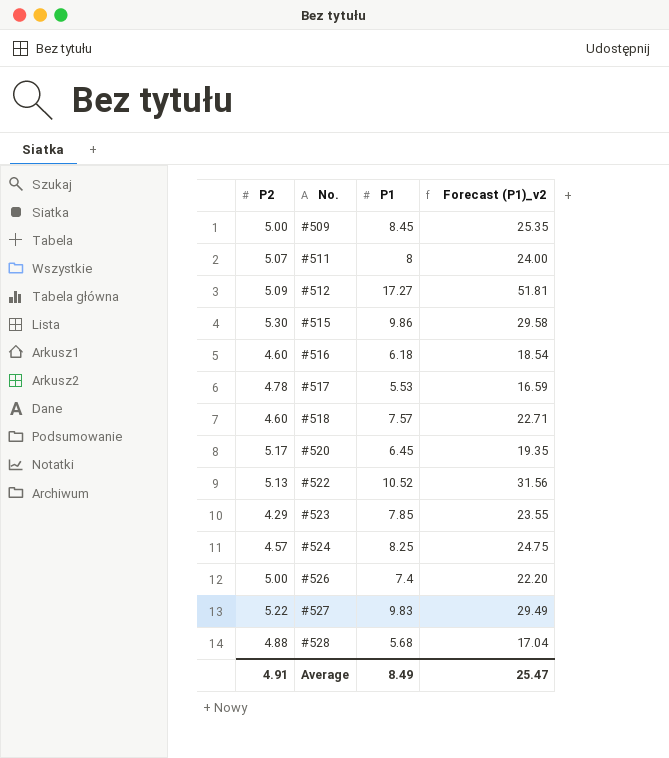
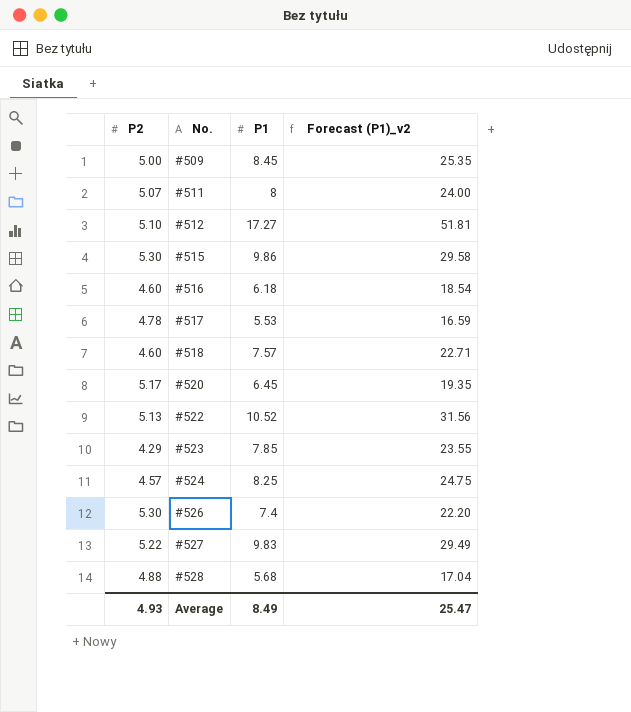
#512 | P2: 5.09 -> 5.10
#526 | P2: 5.00 -> 5.30
Average | P2: 4.91 -> 4.93

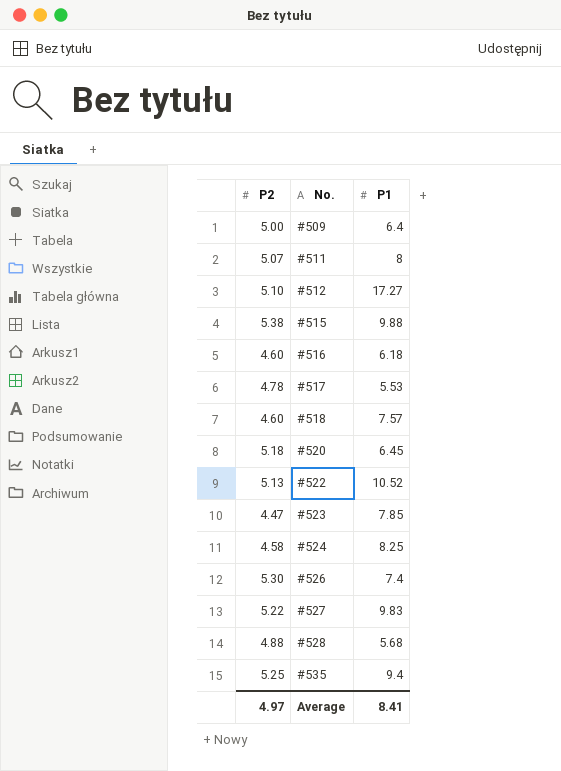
column Forecast (P1)_v2 | formula: [P1] * 3 -> none
#509 | P1: 8.45 -> 6.4
#515 | P2: 5.30 -> 5.38
#515 | P1: 9.86 -> 9.88
#520 | P2: 5.17 -> 5.18
#523 | P2: 4.29 -> 4.47
#524 | P2: 4.57 -> 4.58
row #535: none -> 5.25 | 9.4
Average | P2: 4.93 -> 4.97
Average | P1: 8.49 -> 8.41

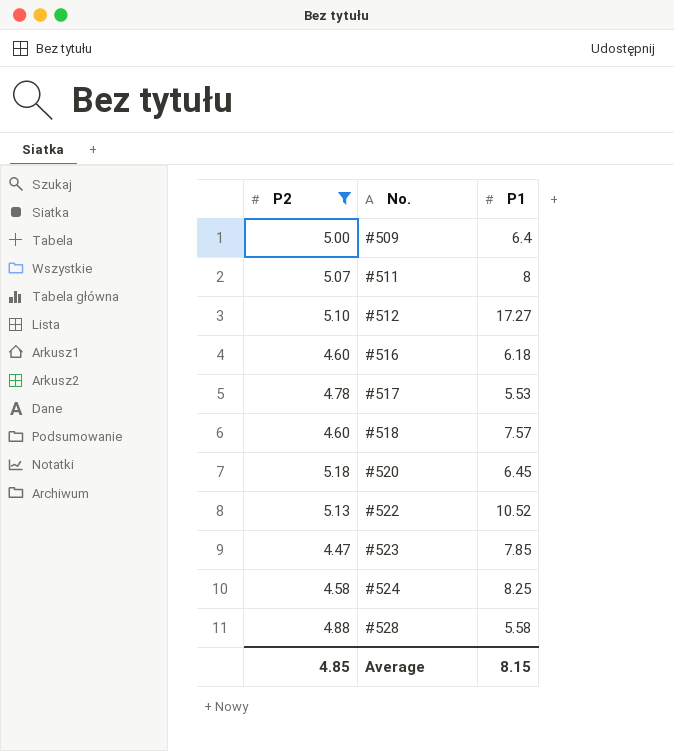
filter: none -> P2 <= 5.18
#528 | P1: 5.68 -> 5.58
Average | P2: 4.97 -> 4.85
Average | P1: 8.41 -> 8.15

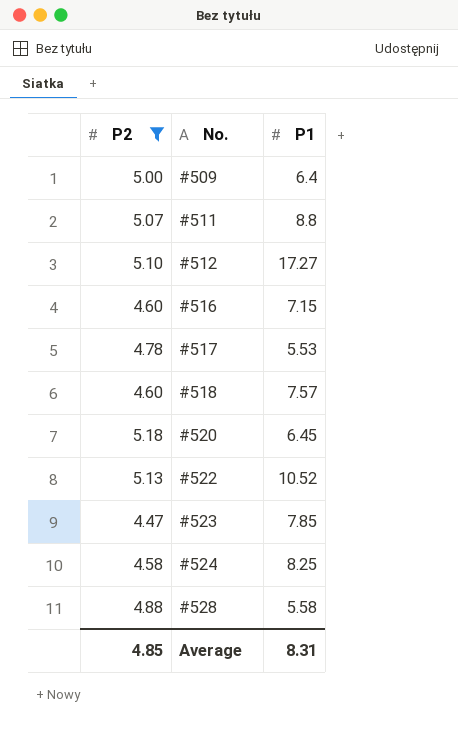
#511 | P1: 8 -> 8.8
#516 | P1: 6.18 -> 7.15
Average | P1: 8.15 -> 8.31

